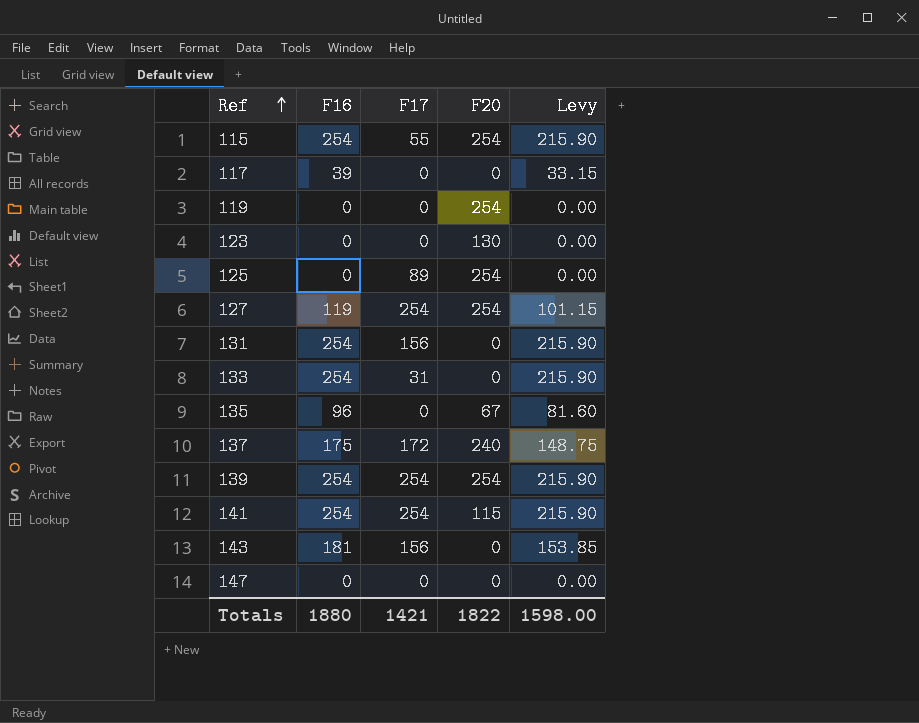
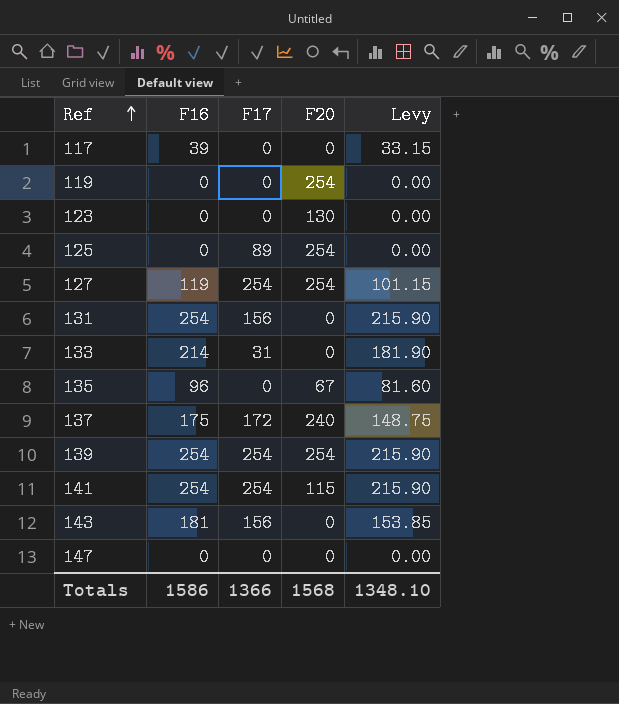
row 115: 254 | 55 | 254 | 215.90 -> none
133 | F16: 254 -> 214
133 | Levy: 215.90 -> 181.90
Totals | F16: 1880 -> 1586
Totals | F17: 1421 -> 1366
Totals | F20: 1822 -> 1568
Totals | Levy: 1598.00 -> 1348.10

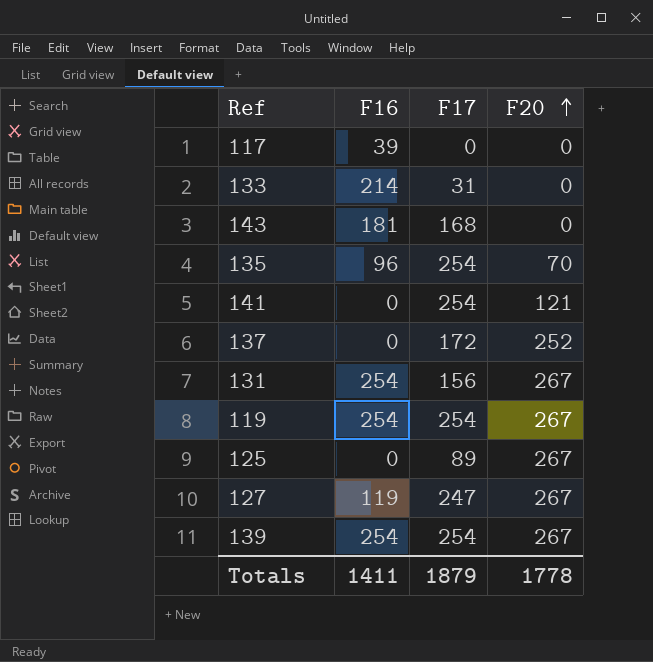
row order: Ref ascending -> F20 ascending
column Levy | formula: [F16] * 0.85 -> none
row 123: 0 | 0 | 130 | 0.00 -> none
row 147: 0 | 0 | 0 | 0.00 -> none
143 | F17: 156 -> 168
135 | F17: 0 -> 254
135 | F20: 67 -> 70
141 | F16: 254 -> 0
141 | F20: 115 -> 121
137 | F16: 175 -> 0
137 | F20: 240 -> 252
131 | F20: 0 -> 267
119 | F16: 0 -> 254
119 | F17: 0 -> 254
119 | F20: 254 -> 267
125 | F20: 254 -> 267
127 | F17: 254 -> 247
127 | F20: 254 -> 267
139 | F20: 254 -> 267
Totals | F16: 1586 -> 1411
Totals | F17: 1366 -> 1879
Totals | F20: 1568 -> 1778

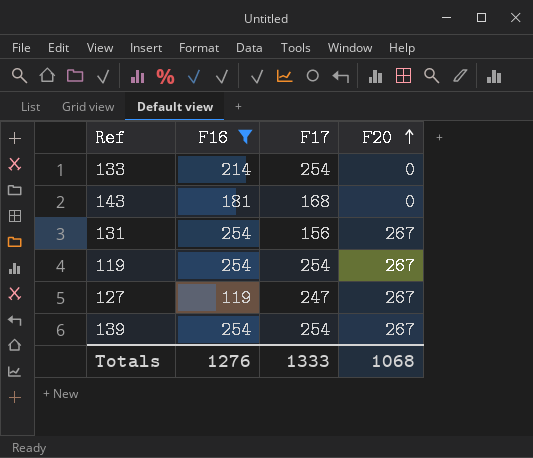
filter: none -> F16 >= 119
133 | F17: 31 -> 254
Totals | F16: 1411 -> 1276
Totals | F17: 1879 -> 1333
Totals | F20: 1778 -> 1068

